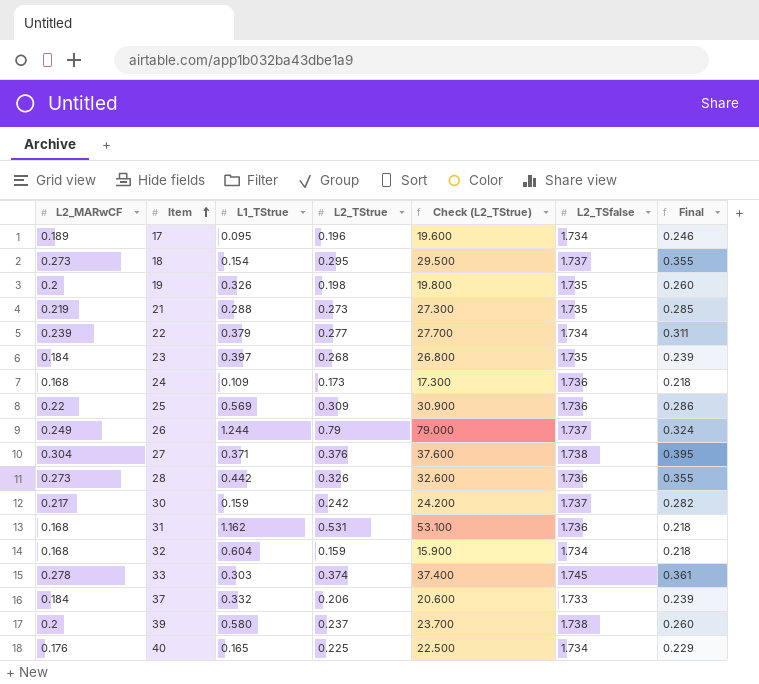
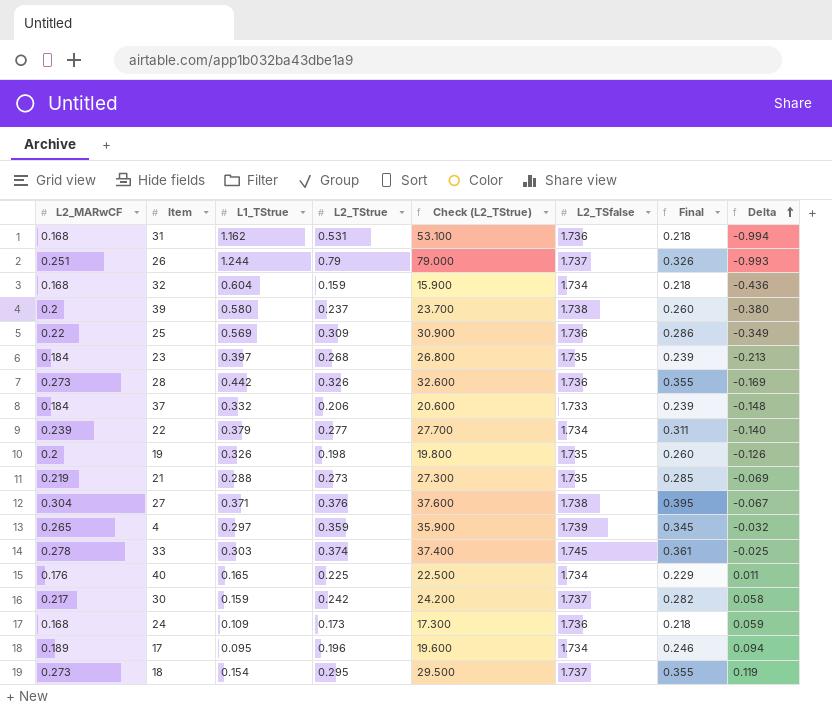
row order: Item ascending -> Delta ascending
column Delta | formula: none -> [L2_MARwCF] - [L1_TStrue]
26 | L2_MARwCF: 0.249 -> 0.251
26 | Final: 0.324 -> 0.326
row 4: none -> 0.265 | 0.297 | 0.359 | 35.900 | 1.739 | 0.345 | -0.032

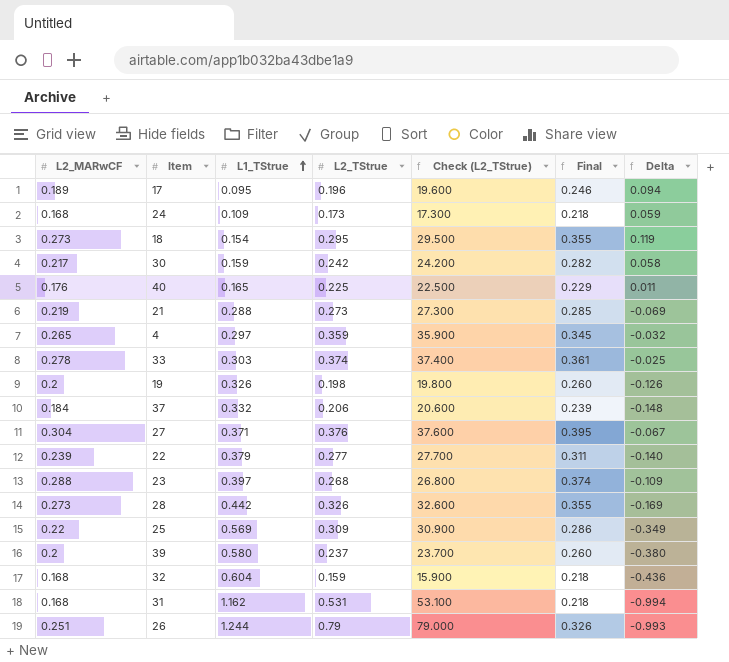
row order: Delta ascending -> L1_TStrue ascending
column L2_TSfalse | position: 6 -> none
23 | L2_MARwCF: 0.184 -> 0.288
23 | Final: 0.239 -> 0.374
23 | Delta: -0.213 -> -0.109

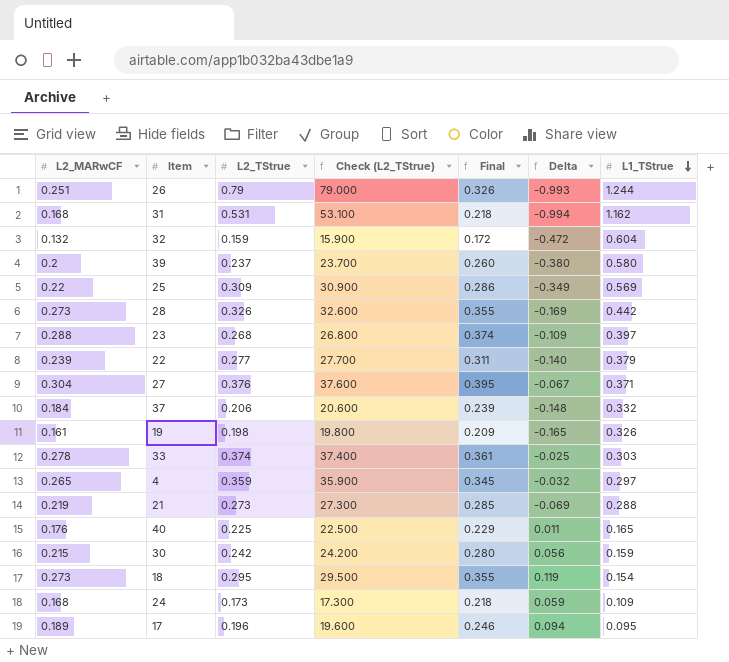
row order: L1_TStrue ascending -> L1_TStrue descending
column L1_TStrue | position: 3 -> 7
32 | L2_MARwCF: 0.168 -> 0.132
32 | Final: 0.218 -> 0.172
32 | Delta: -0.436 -> -0.472
19 | L2_MARwCF: 0.2 -> 0.161
19 | Final: 0.260 -> 0.209
19 | Delta: -0.126 -> -0.165
30 | L2_MARwCF: 0.217 -> 0.215
30 | Final: 0.282 -> 0.280
30 | Delta: 0.058 -> 0.056

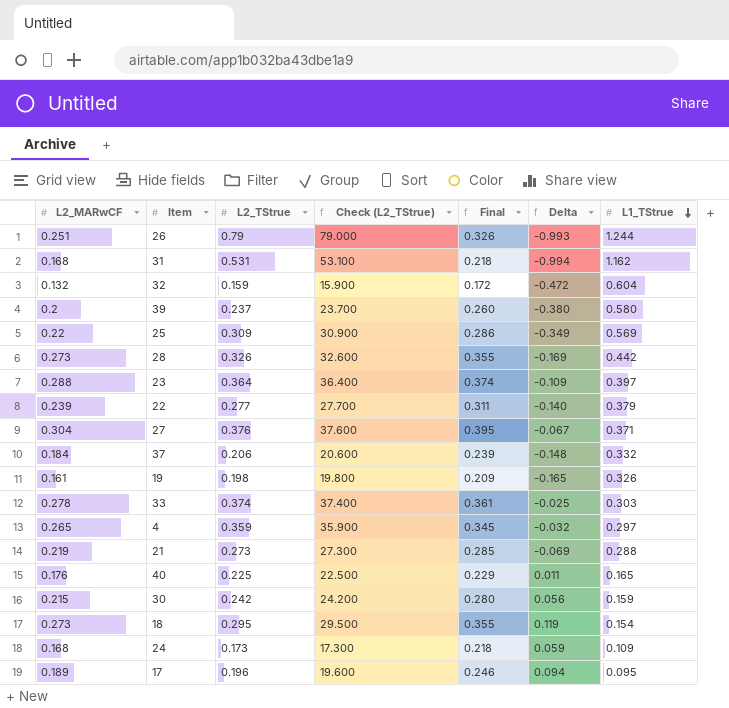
23 | L2_TStrue: 0.268 -> 0.364
23 | Check (L2_TStrue): 26.800 -> 36.400

